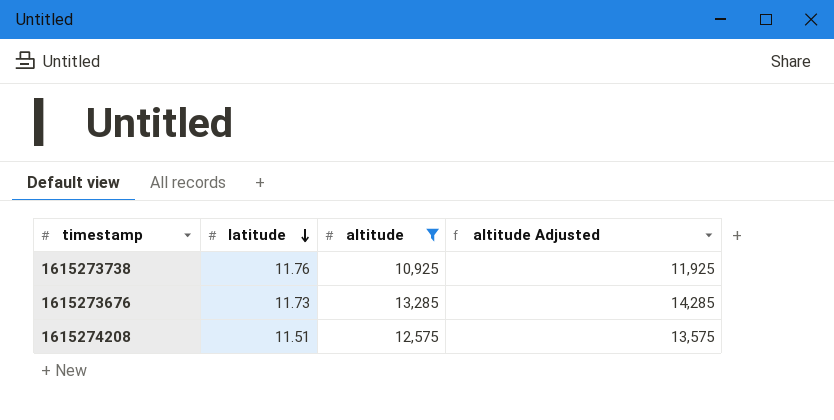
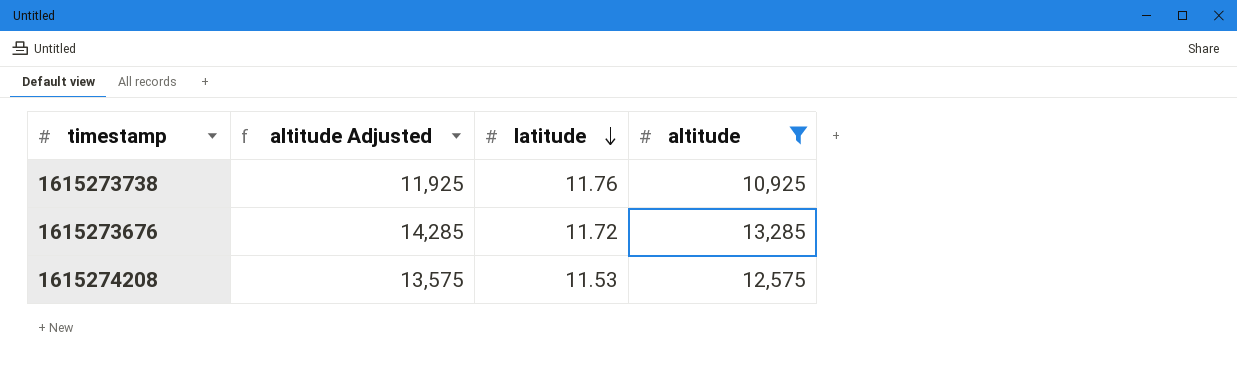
column altitude Adjusted | position: 4 -> 2
1615273676 | latitude: 11.73 -> 11.72
1615274208 | latitude: 11.51 -> 11.53

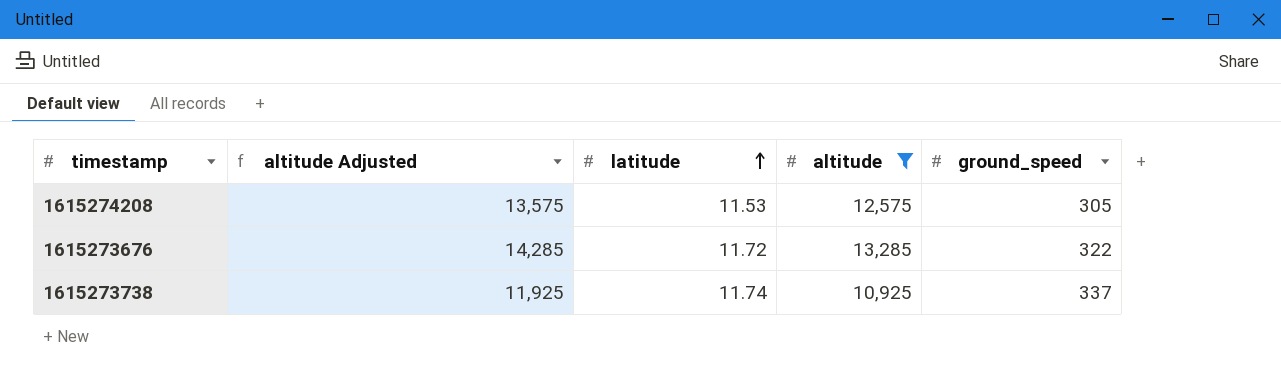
row order: latitude descending -> latitude ascending
column ground_speed | position: none -> 5
1615273738 | latitude: 11.76 -> 11.74

